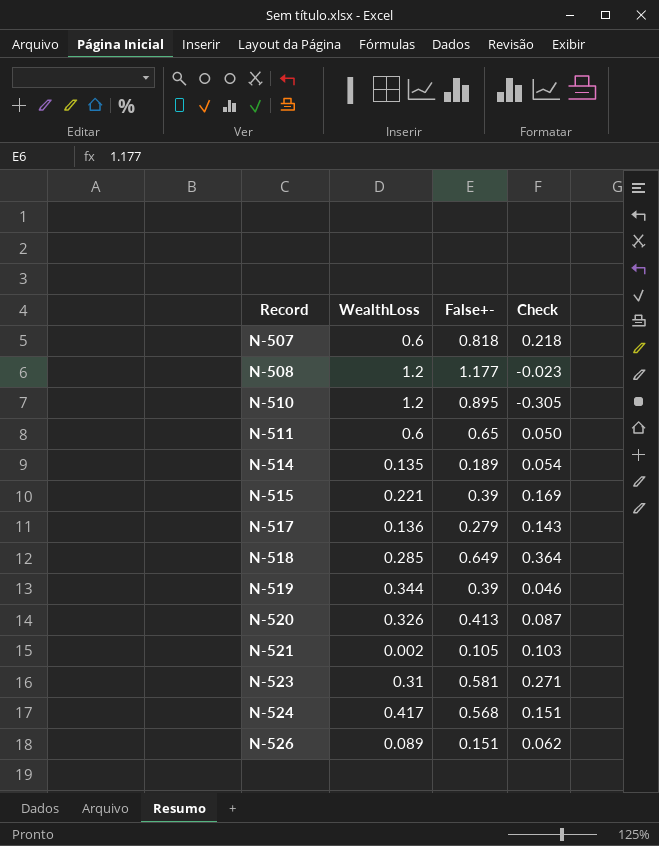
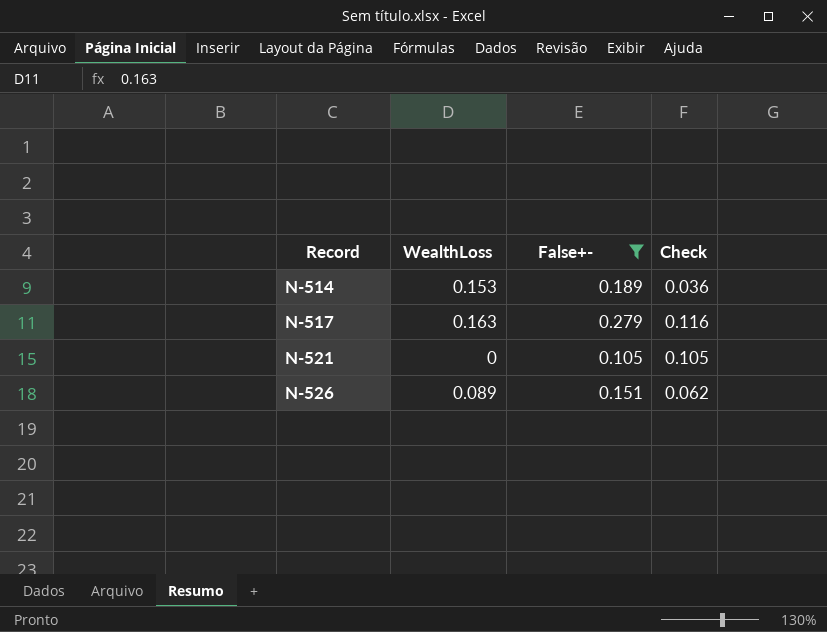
filter: none -> False+- <= 0.279
N-514 | WealthLoss: 0.135 -> 0.153
N-514 | Check: 0.054 -> 0.036
N-517 | WealthLoss: 0.136 -> 0.163
N-517 | Check: 0.143 -> 0.116
N-521 | WealthLoss: 0.002 -> 0
N-521 | Check: 0.103 -> 0.105

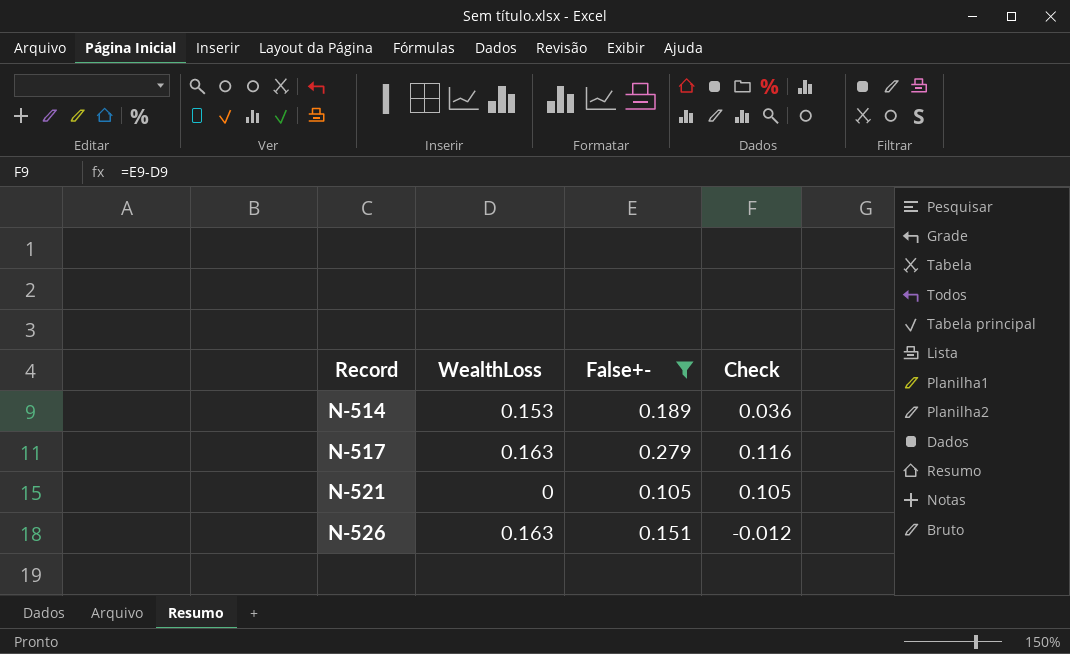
N-526 | WealthLoss: 0.089 -> 0.163
N-526 | Check: 0.062 -> -0.012

